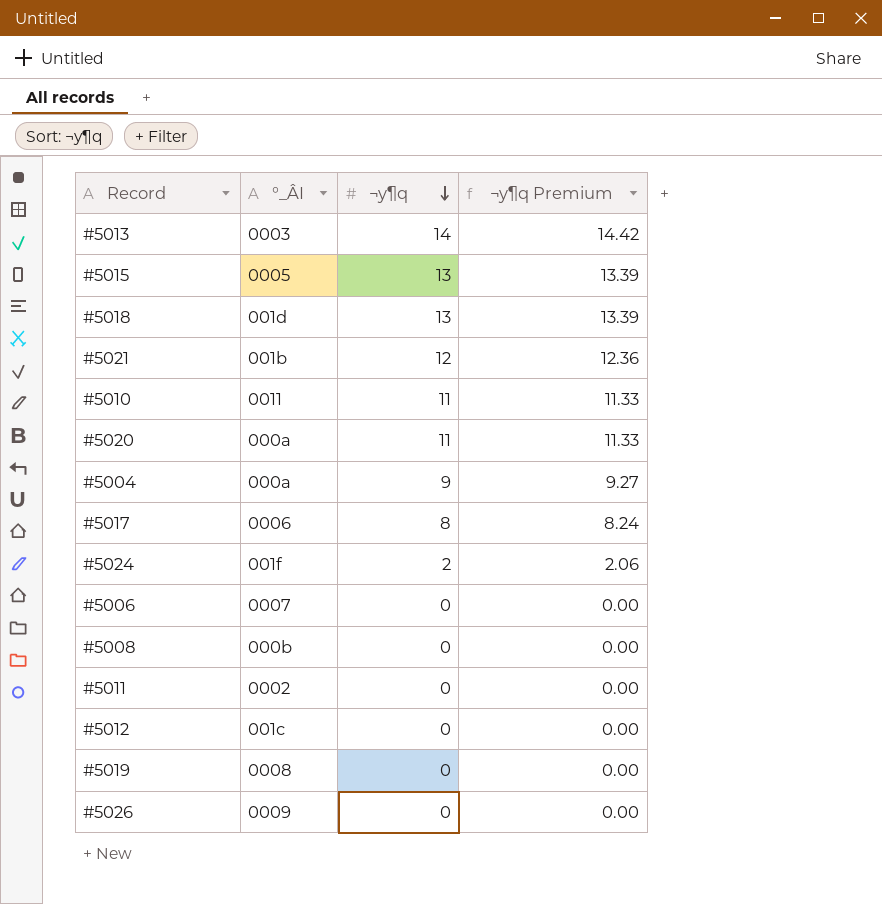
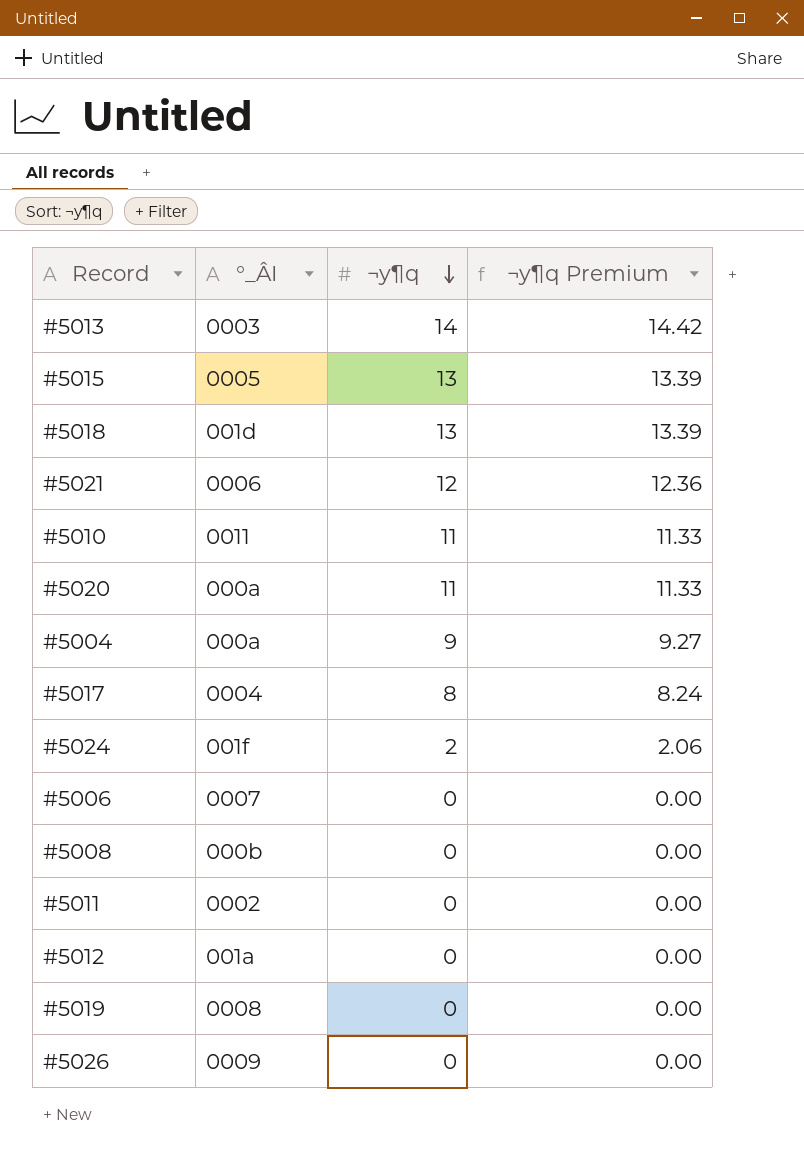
#5021 | °_ÂI: 001b -> 0006
#5017 | °_ÂI: 0006 -> 0004
#5012 | °_ÂI: 001c -> 001a

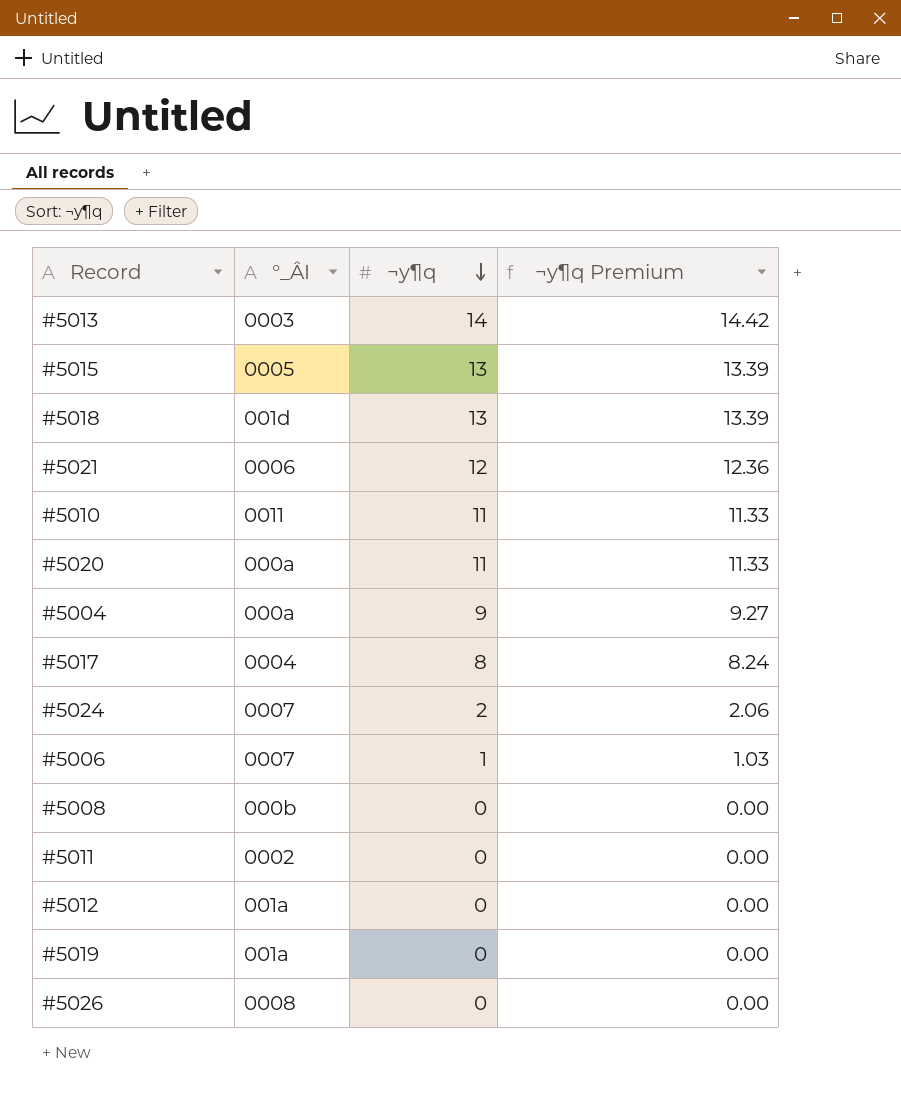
#5024 | °_ÂI: 001f -> 0007
#5006 | ¬y¶q: 0 -> 1
#5006 | ¬y¶q Premium: 0.00 -> 1.03
#5019 | °_ÂI: 0008 -> 001a
#5026 | °_ÂI: 0009 -> 0008

